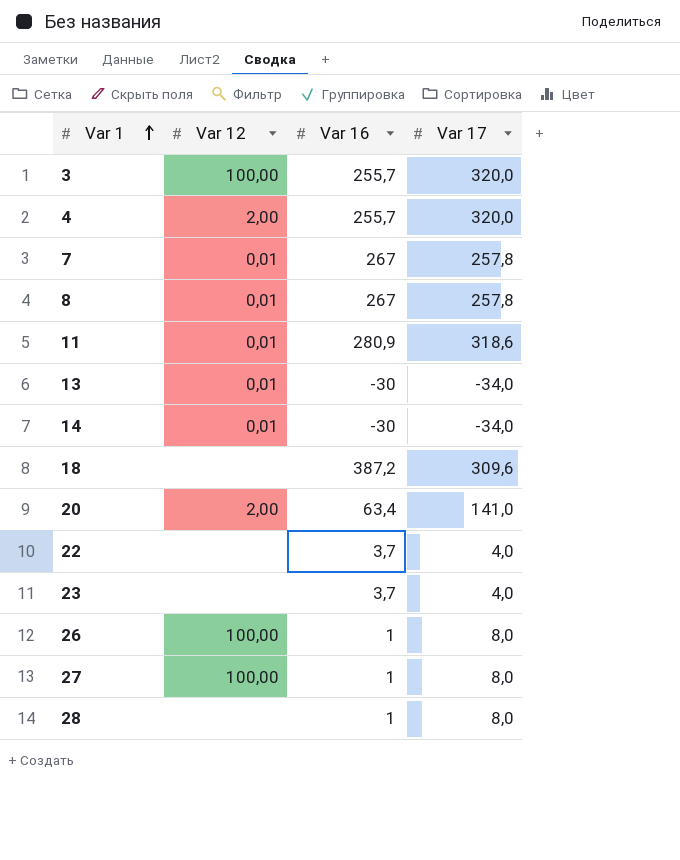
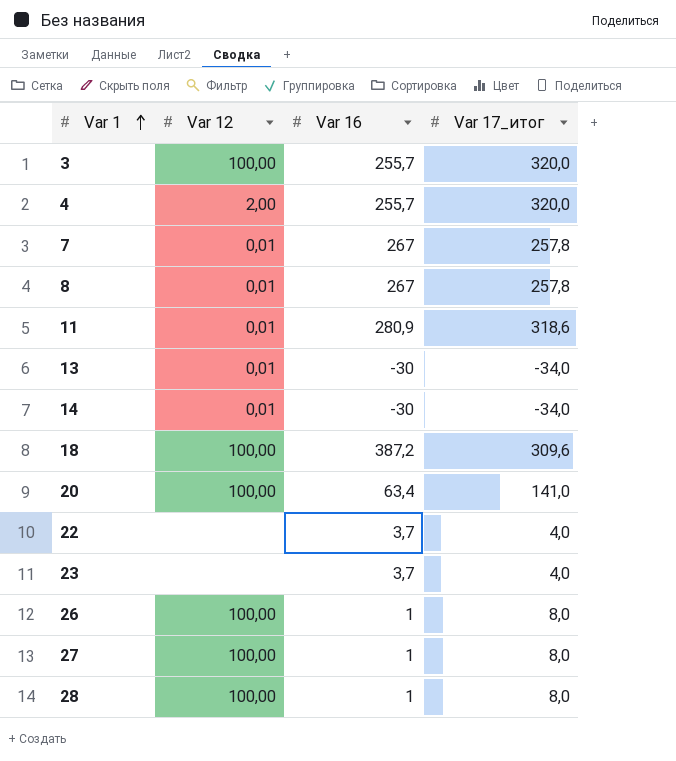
column name: Var 17 -> Var 17_итог
18 | Var 12: none -> 100,00
20 | Var 12: 2,00 -> 100,00
28 | Var 12: none -> 100,00

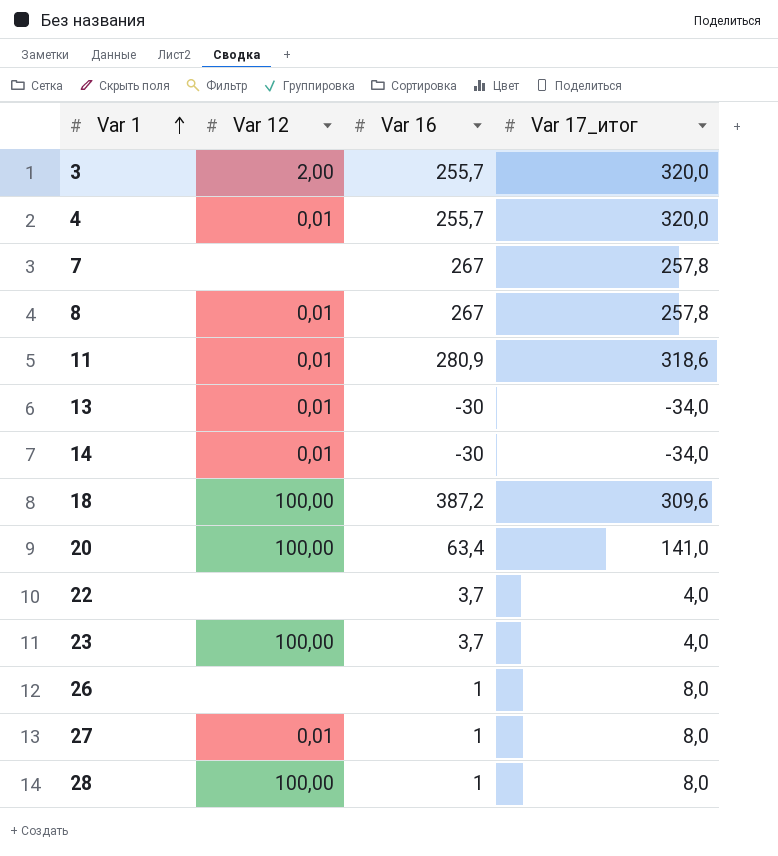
3 | Var 12: 100,00 -> 2,00
4 | Var 12: 2,00 -> 0,01
7 | Var 12: 0,01 -> none
23 | Var 12: none -> 100,00
26 | Var 12: 100,00 -> none
27 | Var 12: 100,00 -> 0,01

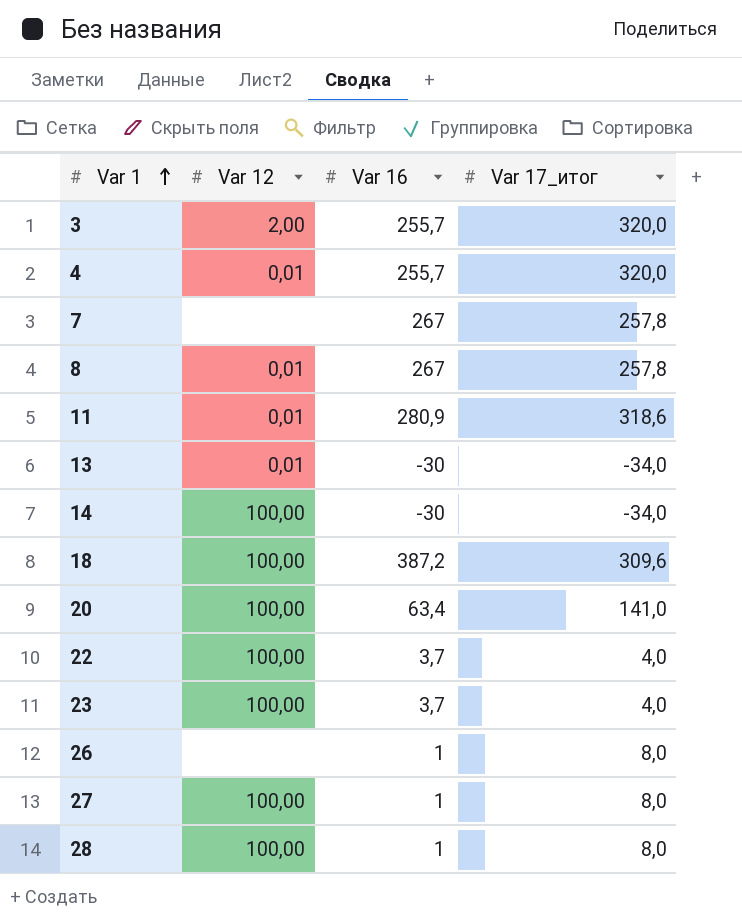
14 | Var 12: 0,01 -> 100,00
22 | Var 12: none -> 100,00
27 | Var 12: 0,01 -> 100,00

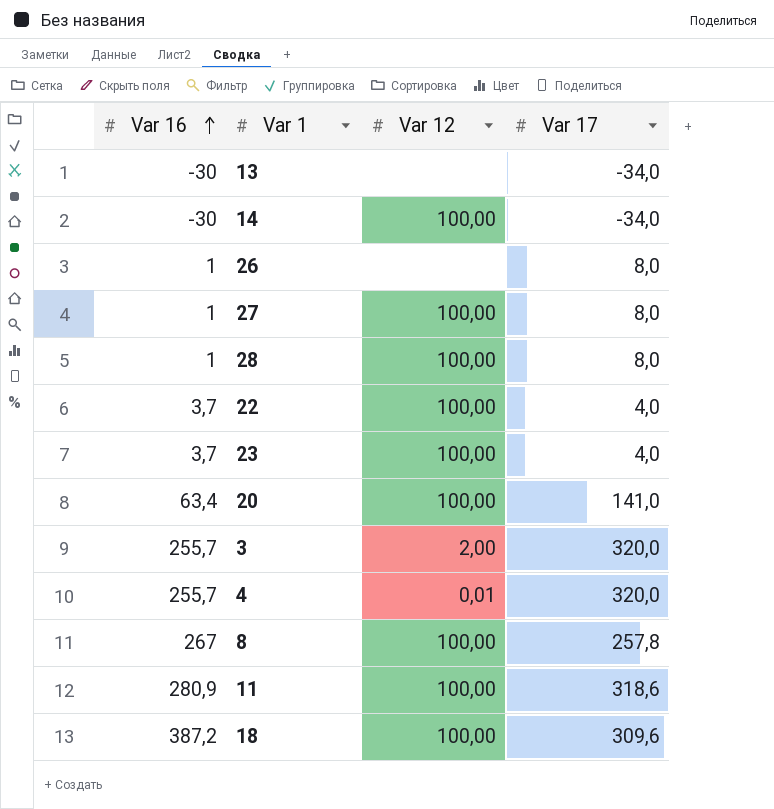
row order: Var 1 ascending -> Var 16 ascending
column Var 16 | position: 3 -> 1
column name: Var 17_итог -> Var 17
row 7: none | 267 | 257,8 -> none
13 | Var 12: 0,01 -> none
8 | Var 12: 0,01 -> 100,00
11 | Var 12: 0,01 -> 100,00

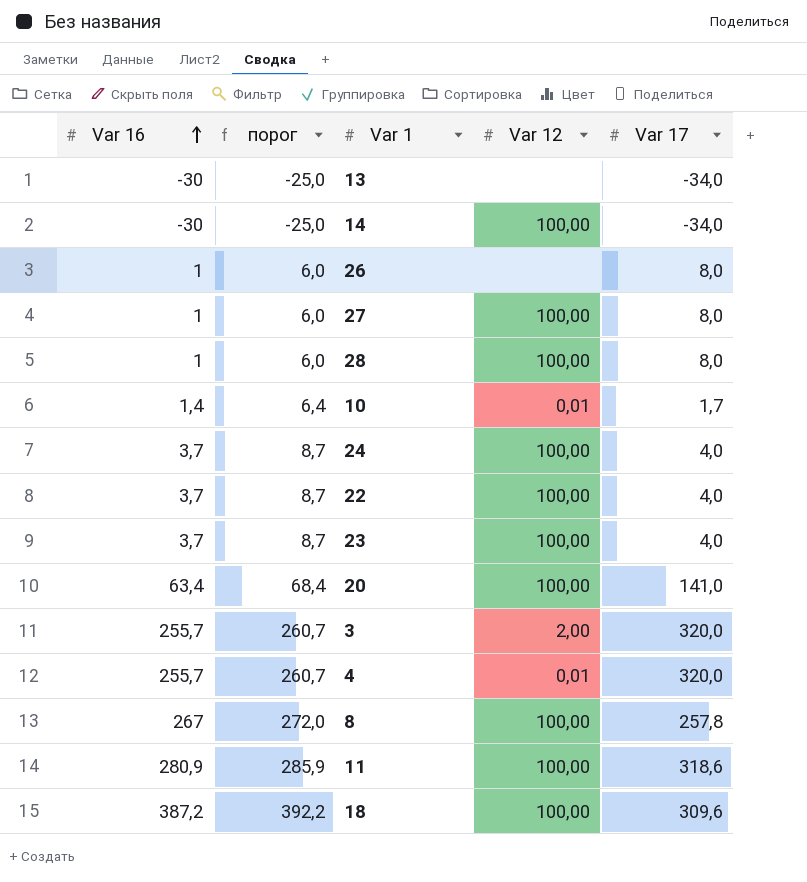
column порог | formula: none -> [Var 16] + 5
row 10: none -> 1,4 | 6,4 | 0,01 | 1,7
row 24: none -> 3,7 | 8,7 | 100,00 | 4,0

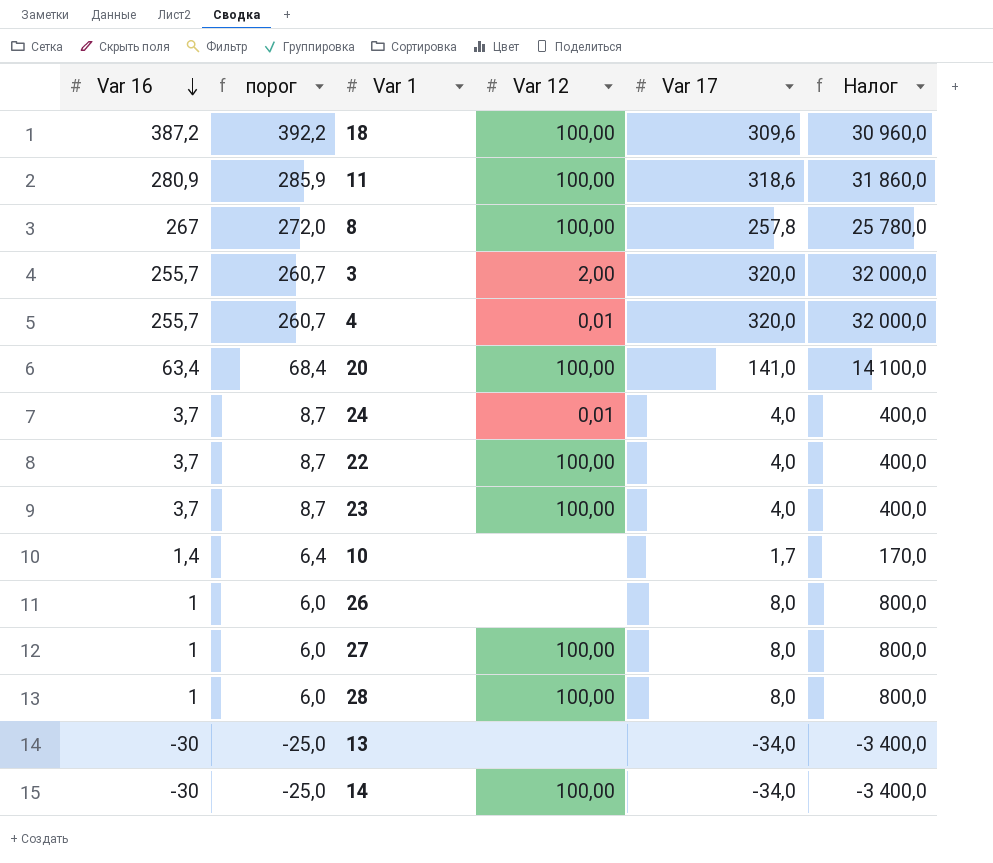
row order: Var 16 ascending -> Var 16 descending
column Налог | formula: none -> [Var 17] * 100
24 | Var 12: 100,00 -> 0,01
10 | Var 12: 0,01 -> none

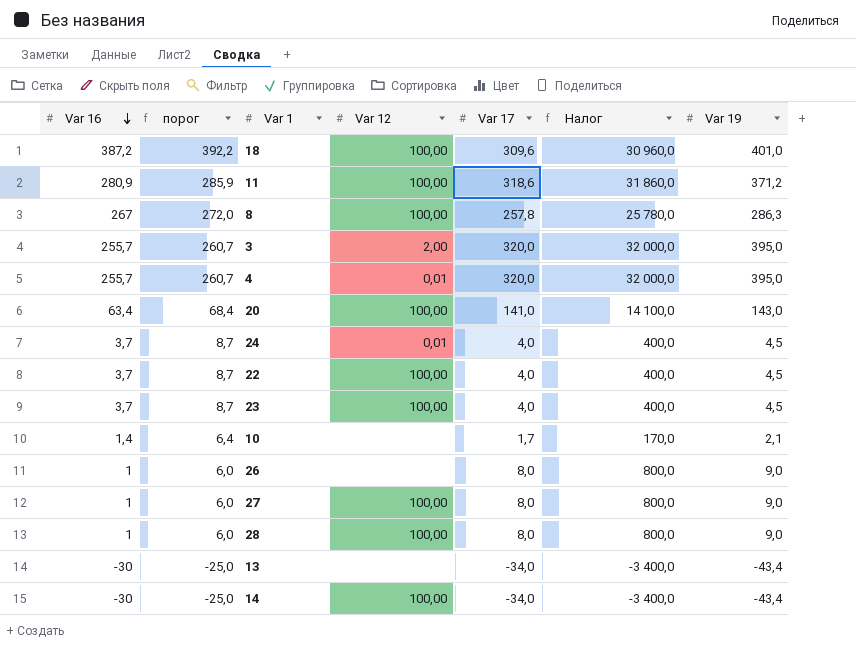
column Var 19 | position: none -> 7

